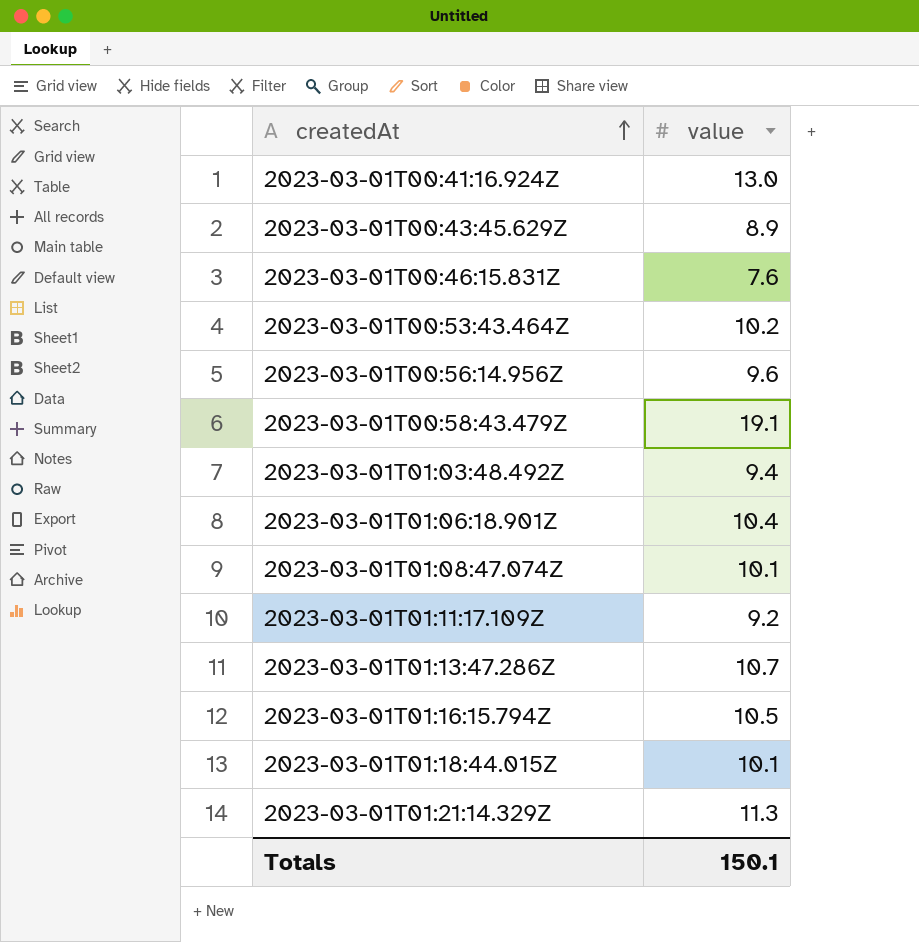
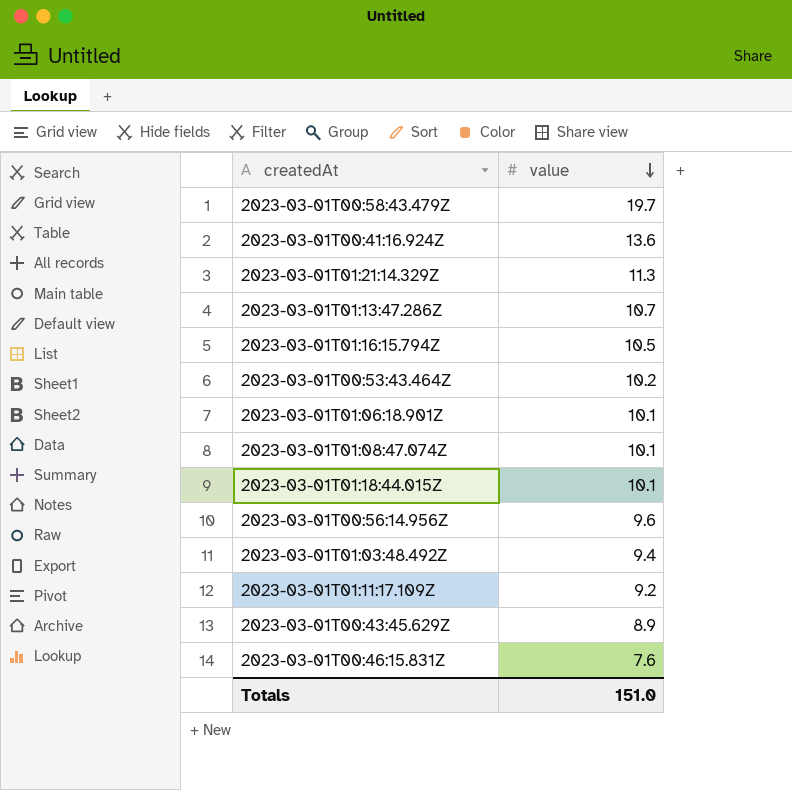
row order: createdAt ascending -> value descending
2023-03-01T00:58:43.479Z | value: 19.1 -> 19.7
2023-03-01T00:41:16.924Z | value: 13.0 -> 13.6
2023-03-01T01:06:18.901Z | value: 10.4 -> 10.1
Totals | value: 150.1 -> 151.0

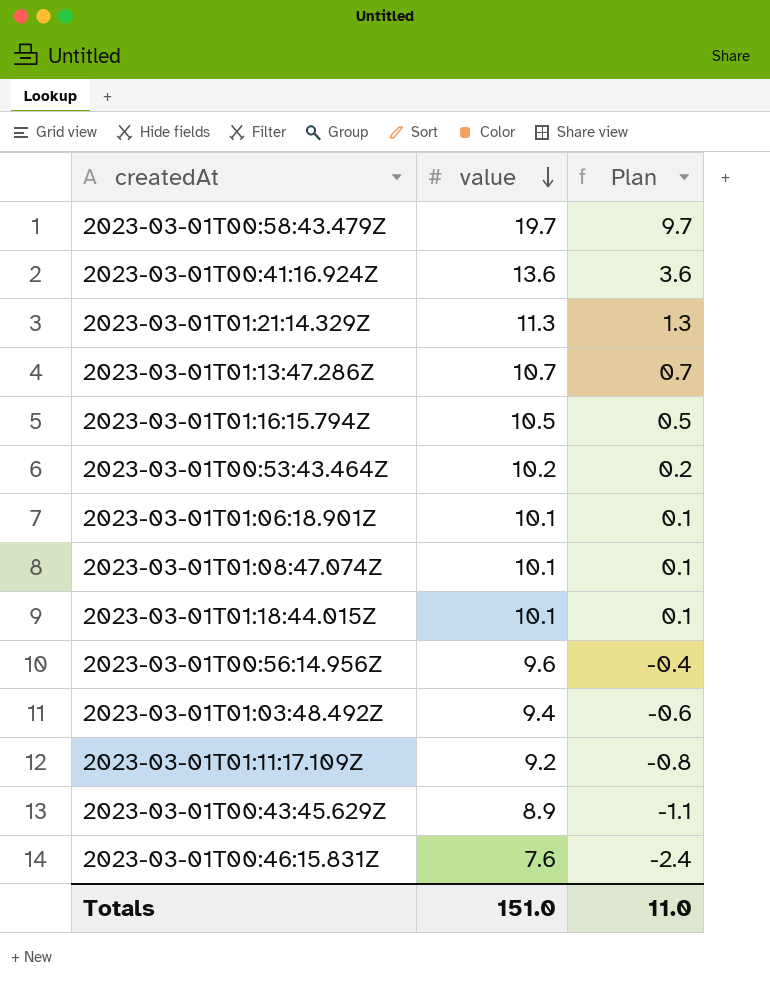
column Plan | formula: none -> [value] - 10

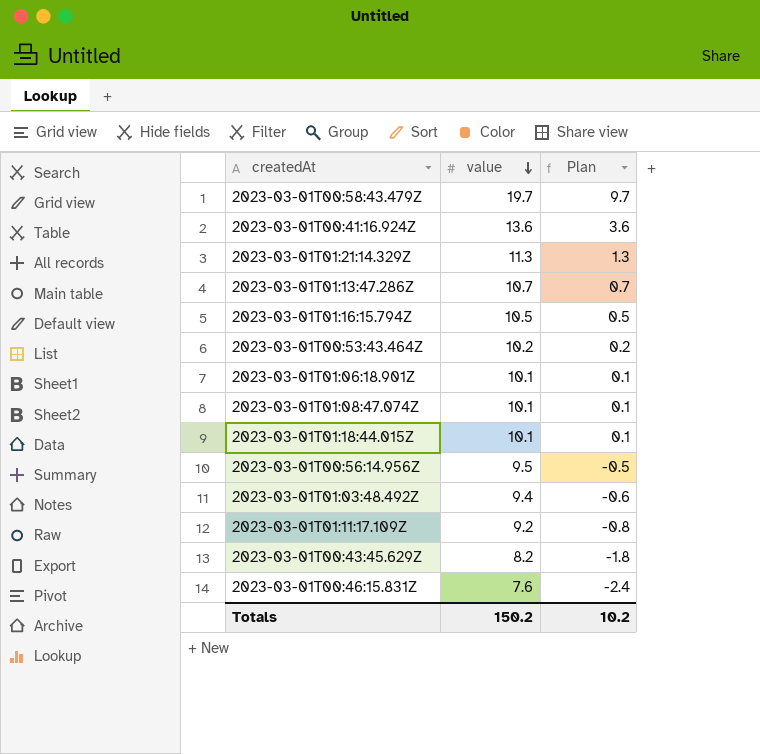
2023-03-01T00:56:14.956Z | value: 9.6 -> 9.5
2023-03-01T00:56:14.956Z | Plan: -0.4 -> -0.5
2023-03-01T00:43:45.629Z | value: 8.9 -> 8.2
2023-03-01T00:43:45.629Z | Plan: -1.1 -> -1.8
Totals | value: 151.0 -> 150.2
Totals | Plan: 11.0 -> 10.2

